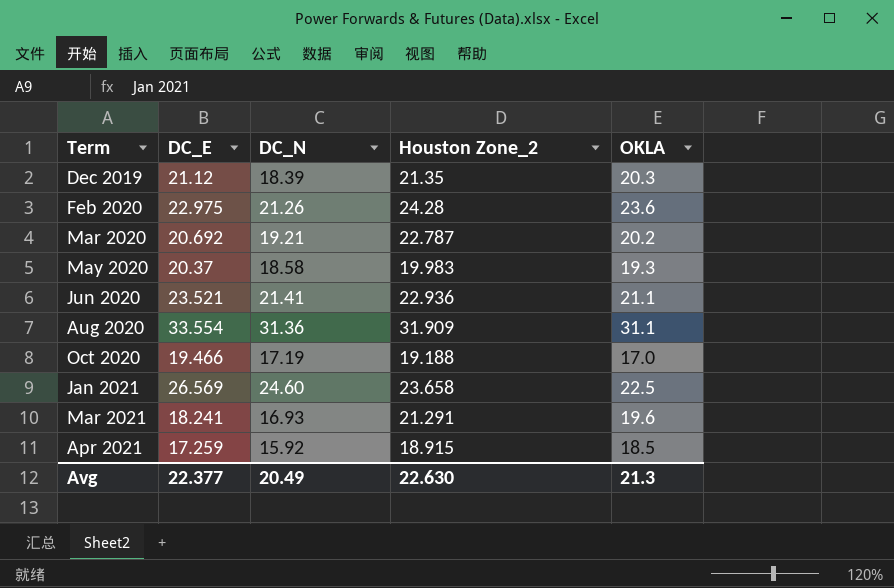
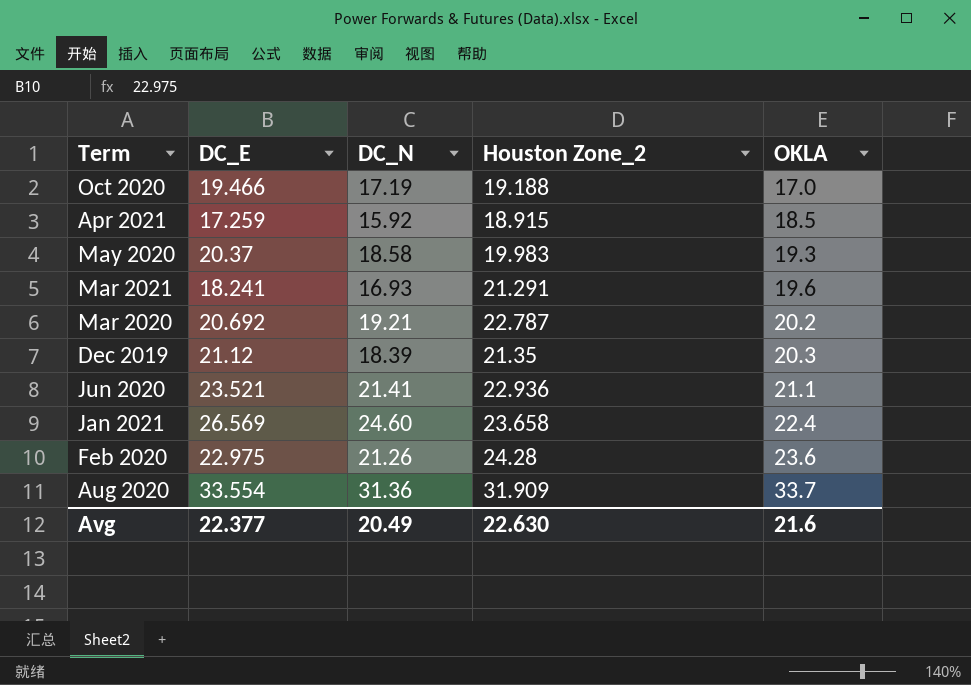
row order: Term ascending -> OKLA ascending
Jan 2021 | OKLA: 22.5 -> 22.4
Aug 2020 | OKLA: 31.1 -> 33.7
Avg | OKLA: 21.3 -> 21.6

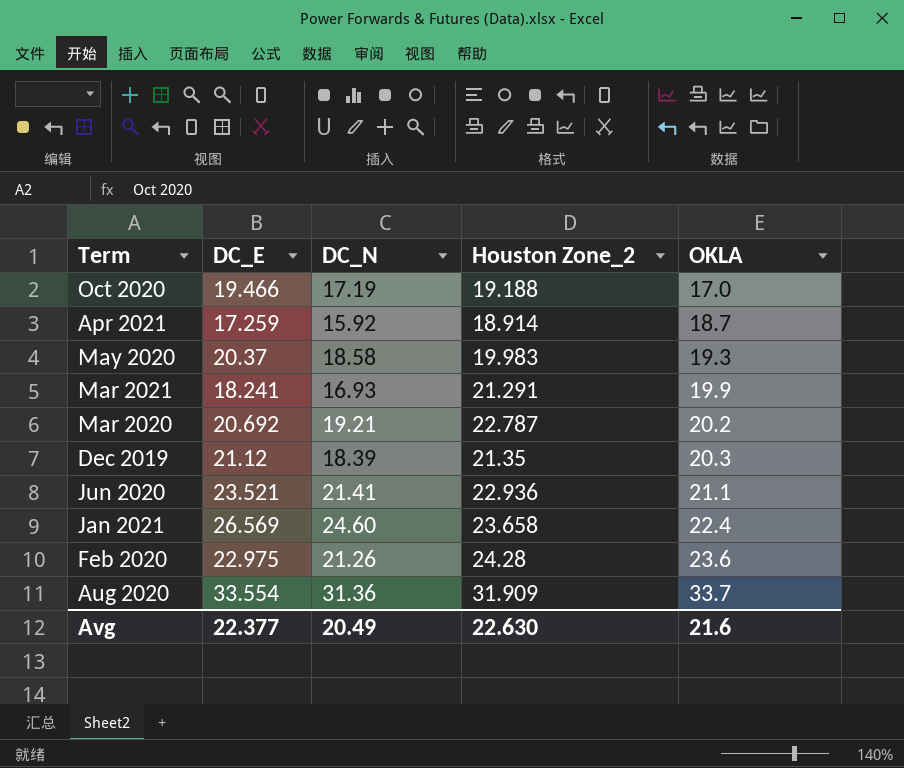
Apr 2021 | Houston Zone_2: 18.915 -> 18.914
Apr 2021 | OKLA: 18.5 -> 18.7
Mar 2021 | OKLA: 19.6 -> 19.9

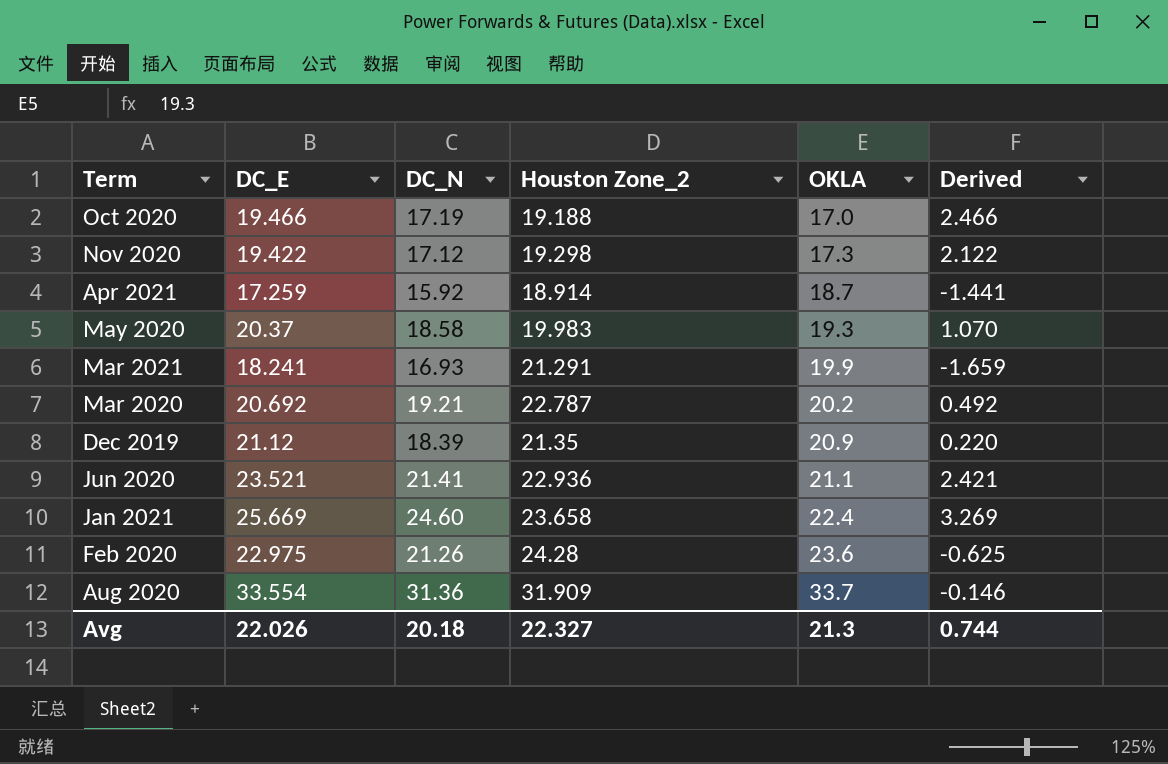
column Derived | formula: none -> [DC_E] - [OKLA]
row Nov 2020: none -> 19.422 | 17.12 | 19.298 | 17.3 | 2.122
Dec 2019 | OKLA: 20.3 -> 20.9
Jan 2021 | DC_E: 26.569 -> 25.669
Avg | DC_E: 22.377 -> 22.026
Avg | DC_N: 20.49 -> 20.18
Avg | Houston Zone_2: 22.630 -> 22.327
Avg | OKLA: 21.6 -> 21.3

